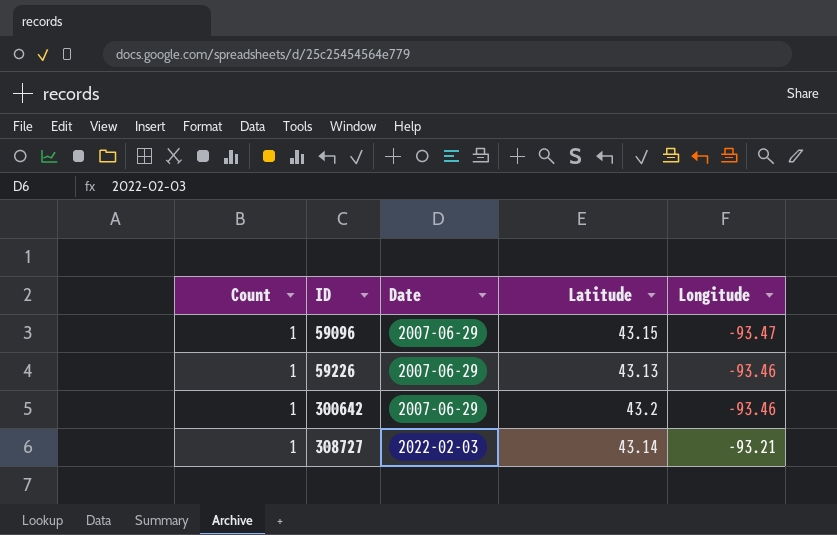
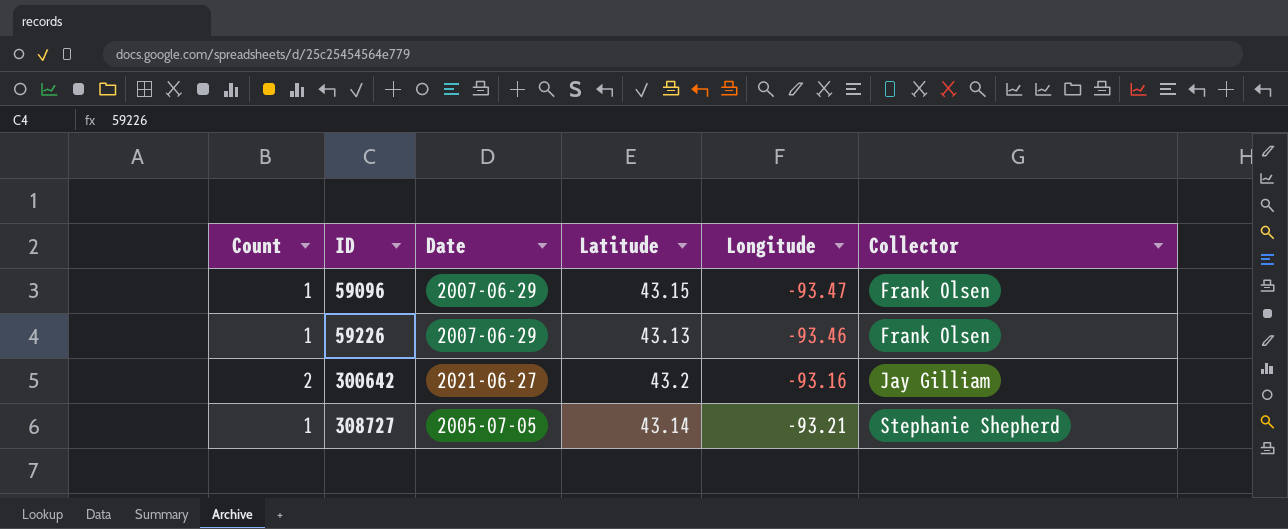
column Collector | position: none -> 6
300642 | Count: 1 -> 2
300642 | Date: 2007-06-29 -> 2021-06-27
300642 | Longitude: -93.46 -> -93.16
308727 | Date: 2022-02-03 -> 2005-07-05

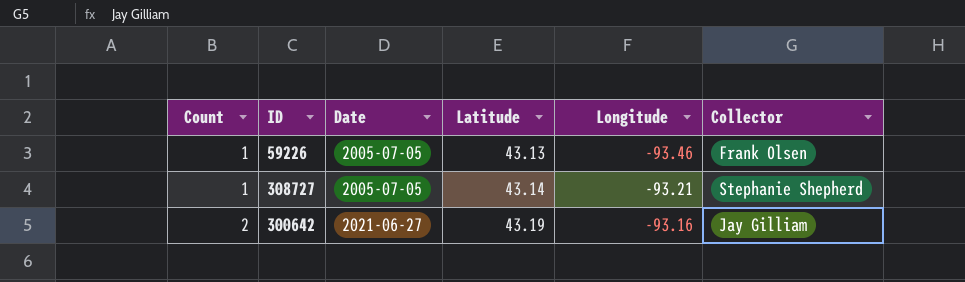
row order: ID ascending -> Count ascending
row 59096: 1 | 2007-06-29 | 43.15 | -93.47 | Frank Olsen -> none
59226 | Date: 2007-06-29 -> 2005-07-05
300642 | Latitude: 43.2 -> 43.19

